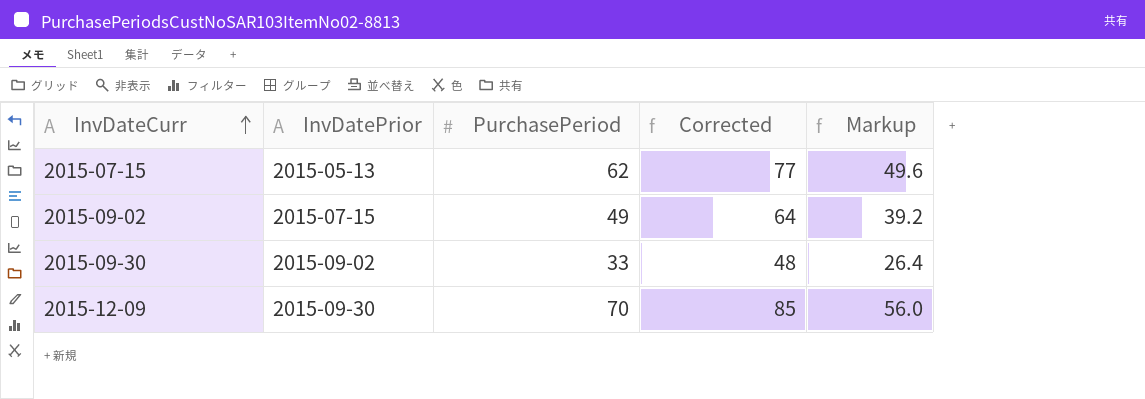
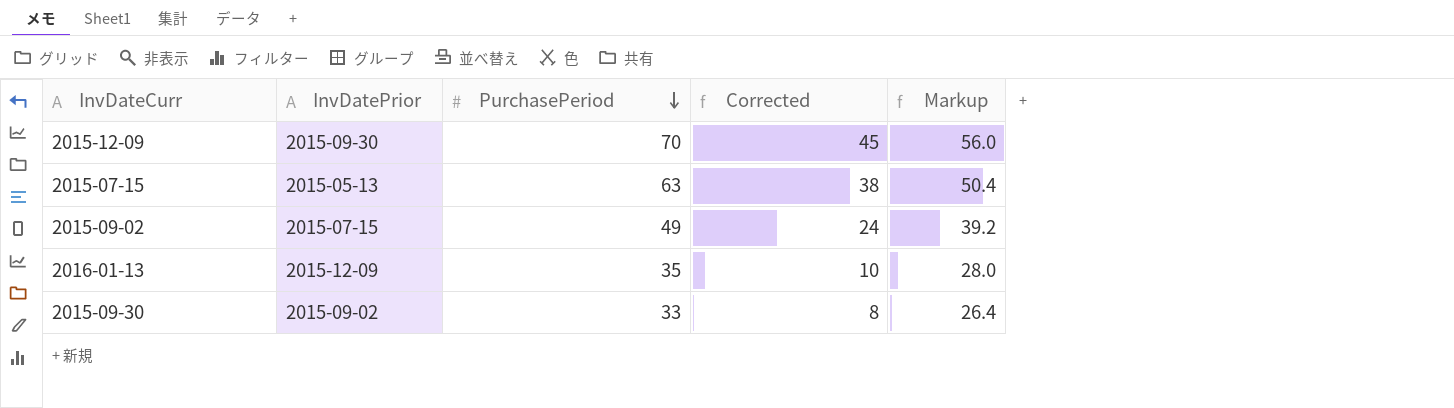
row order: InvDateCurr ascending -> PurchasePeriod descending
column Corrected | formula: [PurchasePeriod] + 15 -> [PurchasePeriod] - 25
2015-07-15 | PurchasePeriod: 62 -> 63
2015-07-15 | Markup: 49.6 -> 50.4
row 2016-01-13: none -> 2015-12-09 | 35 | 10 | 28.0

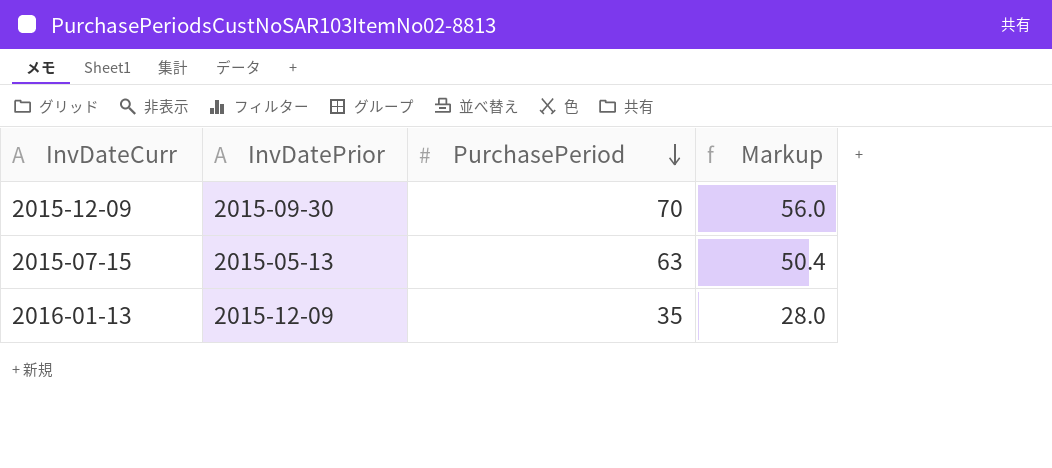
column Corrected | formula: [PurchasePeriod] - 25 -> none
row 2015-09-02: 2015-07-15 | 49 | 24 | 39.2 -> none
row 2015-09-30: 2015-09-02 | 33 | 8 | 26.4 -> none

